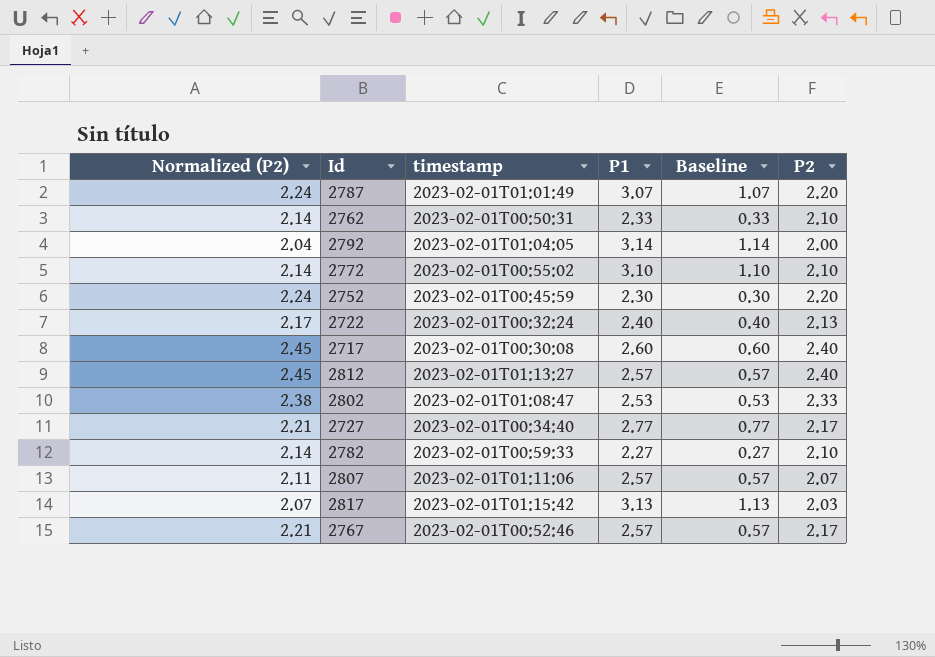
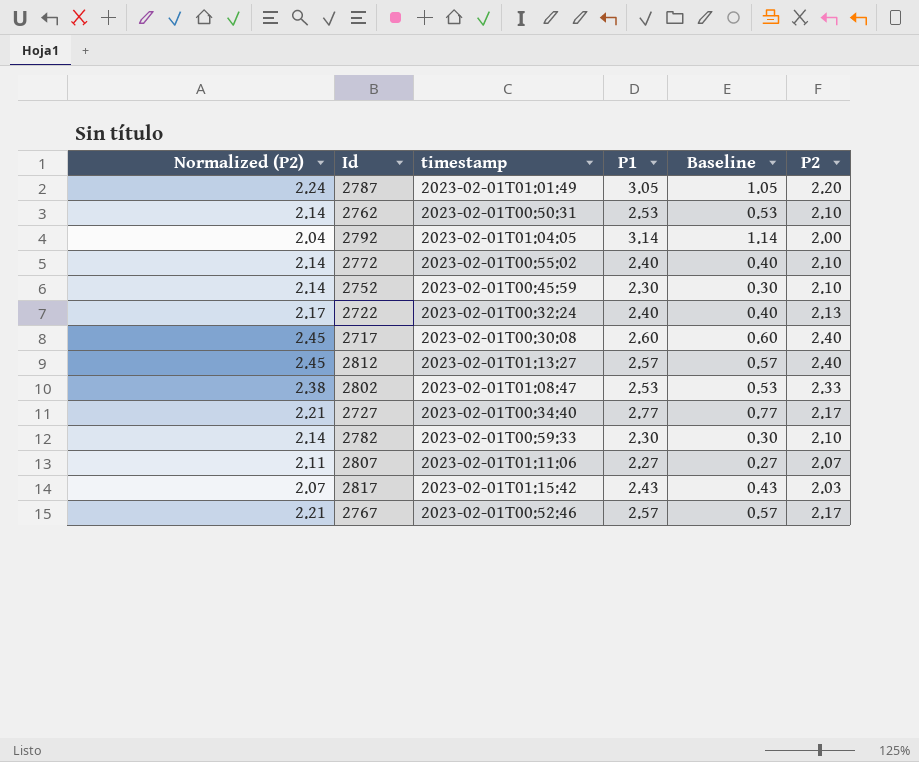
2787 | P1: 3.07 -> 3.05
2787 | Baseline: 1.07 -> 1.05
2762 | P1: 2.33 -> 2.53
2762 | Baseline: 0.33 -> 0.53
2772 | P1: 3.10 -> 2.40
2772 | Baseline: 1.10 -> 0.40
2752 | Normalized (P2): 2.24 -> 2.14
2752 | P2: 2.20 -> 2.10
2782 | P1: 2.27 -> 2.30
2782 | Baseline: 0.27 -> 0.30
2807 | P1: 2.57 -> 2.27
2807 | Baseline: 0.57 -> 0.27
2817 | P1: 3.13 -> 2.43
2817 | Baseline: 1.13 -> 0.43

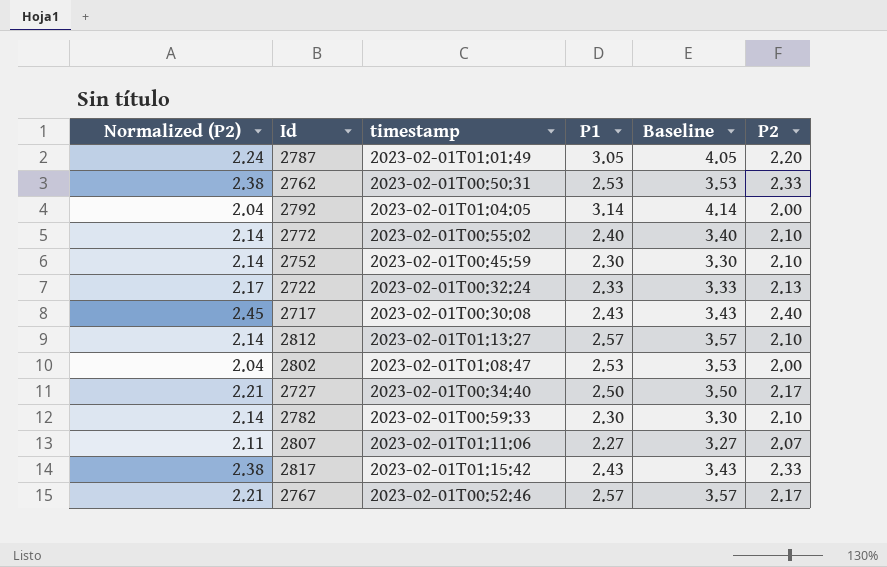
column Baseline | formula: [P1] - 2 -> [P1] + 1
2762 | Normalized (P2): 2.14 -> 2.38
2762 | P2: 2.10 -> 2.33
2722 | P1: 2.40 -> 2.33
2717 | P1: 2.60 -> 2.43
2812 | Normalized (P2): 2.45 -> 2.14
2812 | P2: 2.40 -> 2.10
2802 | Normalized (P2): 2.38 -> 2.04
2802 | P2: 2.33 -> 2.00
2727 | P1: 2.77 -> 2.50
2817 | Normalized (P2): 2.07 -> 2.38
2817 | P2: 2.03 -> 2.33

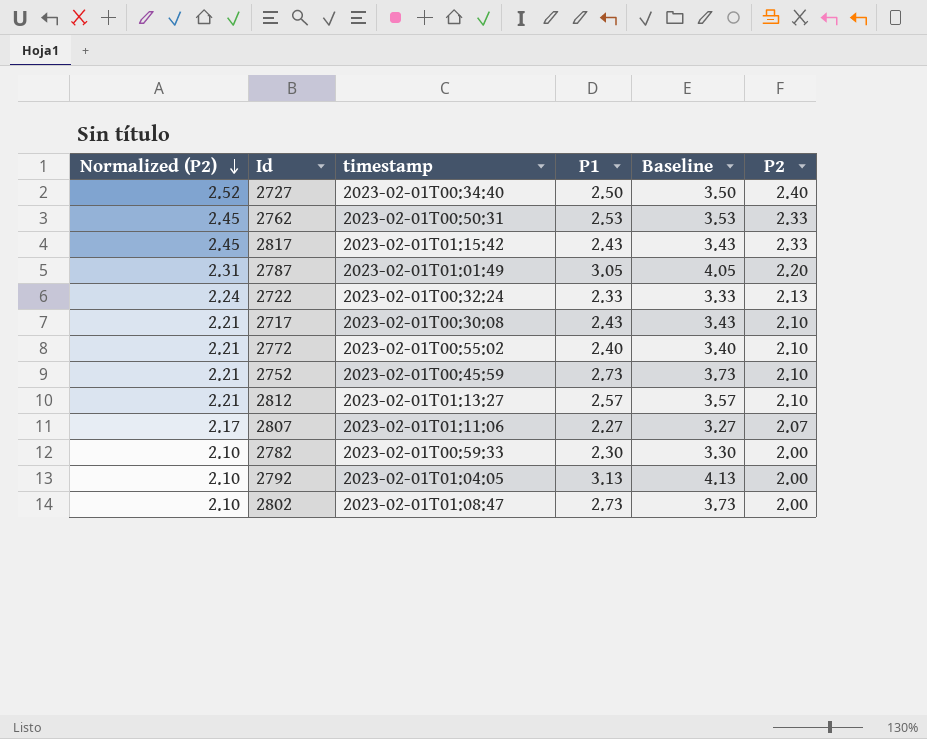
row order: none -> Normalized (P2) descending
column Normalized (P2) | formula: [P2] * 1.02 -> [P2] * 1.05
row 2767: 2.21 | 2023-02-01T00:52:46 | 2.57 | 3.57 | 2.17 -> none
2727 | P2: 2.17 -> 2.40
2717 | P2: 2.40 -> 2.10
2752 | P1: 2.30 -> 2.73
2752 | Baseline: 3.30 -> 3.73
2782 | P2: 2.10 -> 2.00
2792 | P1: 3.14 -> 3.13
2792 | Baseline: 4.14 -> 4.13
2802 | P1: 2.53 -> 2.73
2802 | Baseline: 3.53 -> 3.73

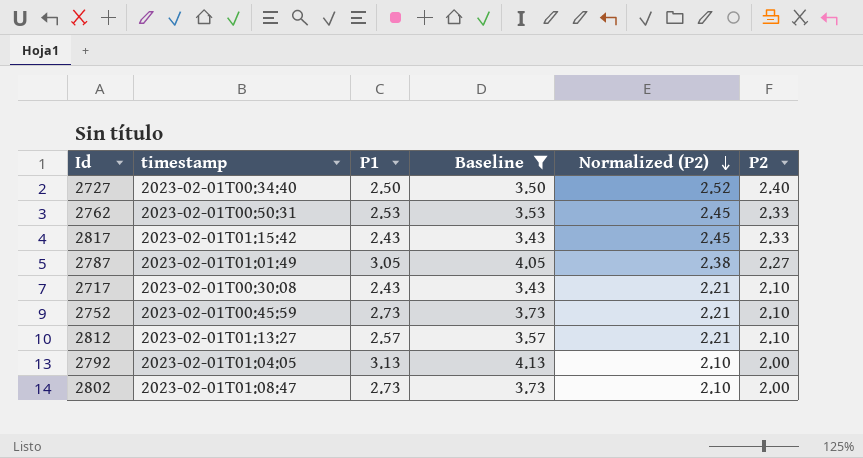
filter: none -> Baseline >= 3.43
column Normalized (P2) | position: 1 -> 5
2787 | Normalized (P2): 2.31 -> 2.38
2787 | P2: 2.20 -> 2.27

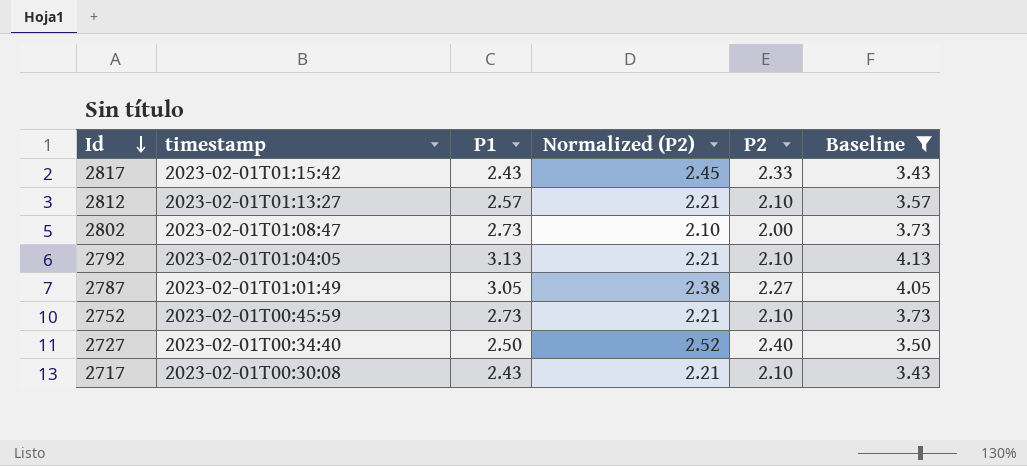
row order: Normalized (P2) descending -> Id descending
column Baseline | position: 4 -> 6
row 2762: 2023-02-01T00:50:31 | 2.53 | 3.53 | 2.45 | 2.33 -> none
2792 | Normalized (P2): 2.10 -> 2.21
2792 | P2: 2.00 -> 2.10

